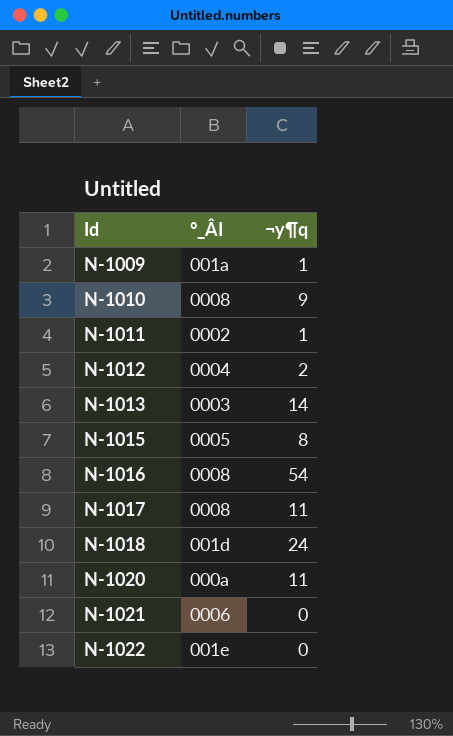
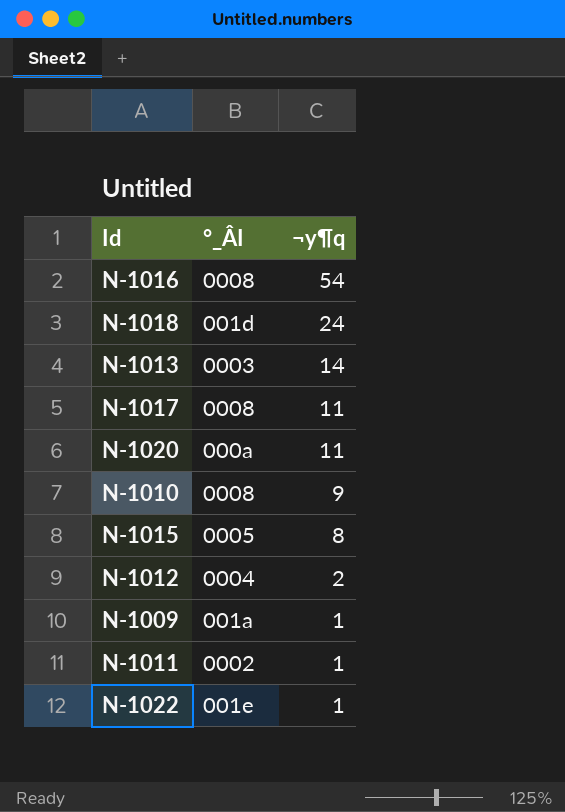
row order: Id ascending -> ¬y¶q descending
row N-1021: 0006 | 0 -> none
N-1022 | ¬y¶q: 0 -> 1

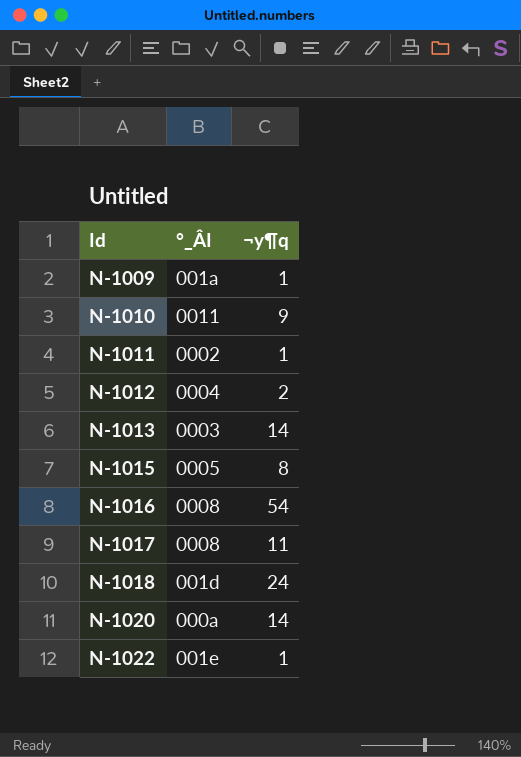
row order: ¬y¶q descending -> Id ascending
N-1010 | °_ÂI: 0008 -> 0011
N-1020 | ¬y¶q: 11 -> 14

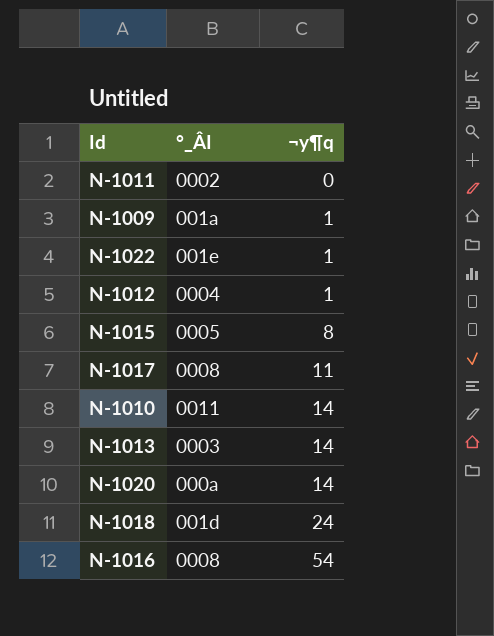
row order: Id ascending -> ¬y¶q ascending
N-1011 | ¬y¶q: 1 -> 0
N-1012 | ¬y¶q: 2 -> 1
N-1010 | ¬y¶q: 9 -> 14

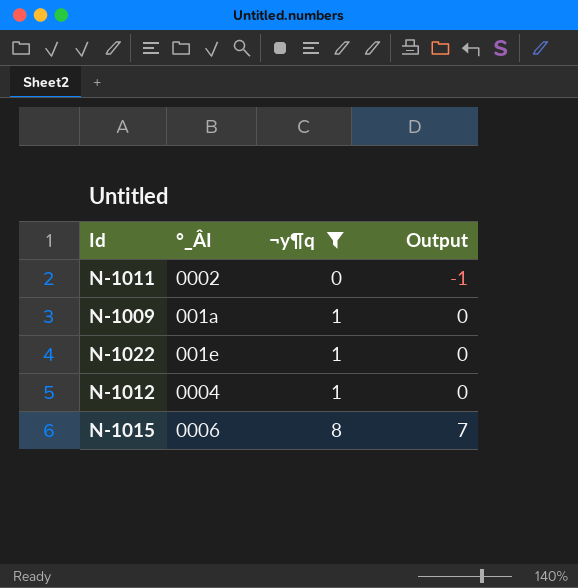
filter: none -> ¬y¶q <= 8
column Output | formula: none -> [¬y¶q] - 1
N-1015 | °_ÂI: 0005 -> 0006

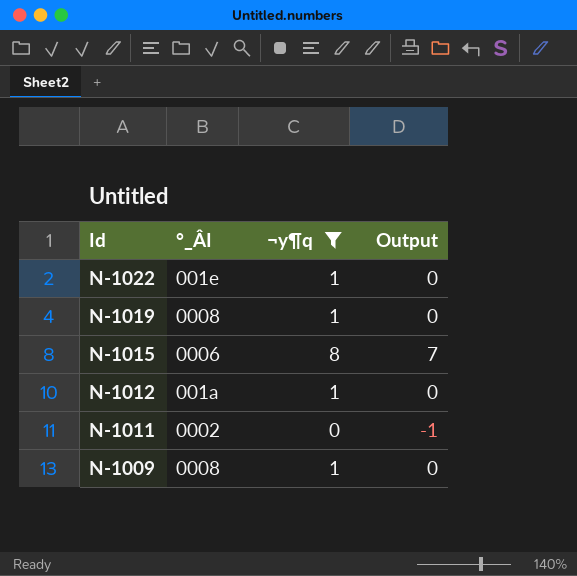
row order: ¬y¶q ascending -> Id descending
row N-1019: none -> 0008 | 1 | 0
N-1012 | °_ÂI: 0004 -> 001a
N-1009 | °_ÂI: 001a -> 0008

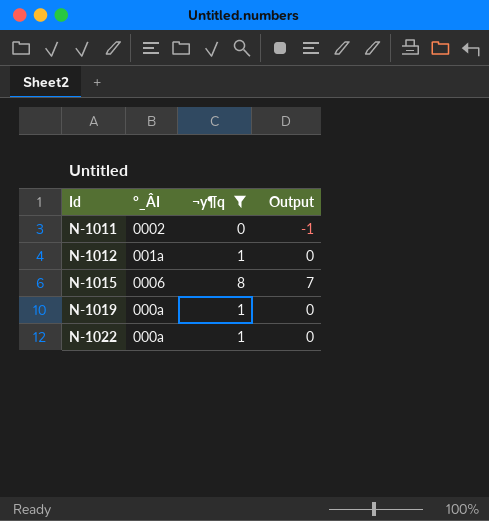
row order: Id descending -> Id ascending
row N-1009: 0008 | 1 | 0 -> none
N-1019 | °_ÂI: 0008 -> 000a
N-1022 | °_ÂI: 001e -> 000a

